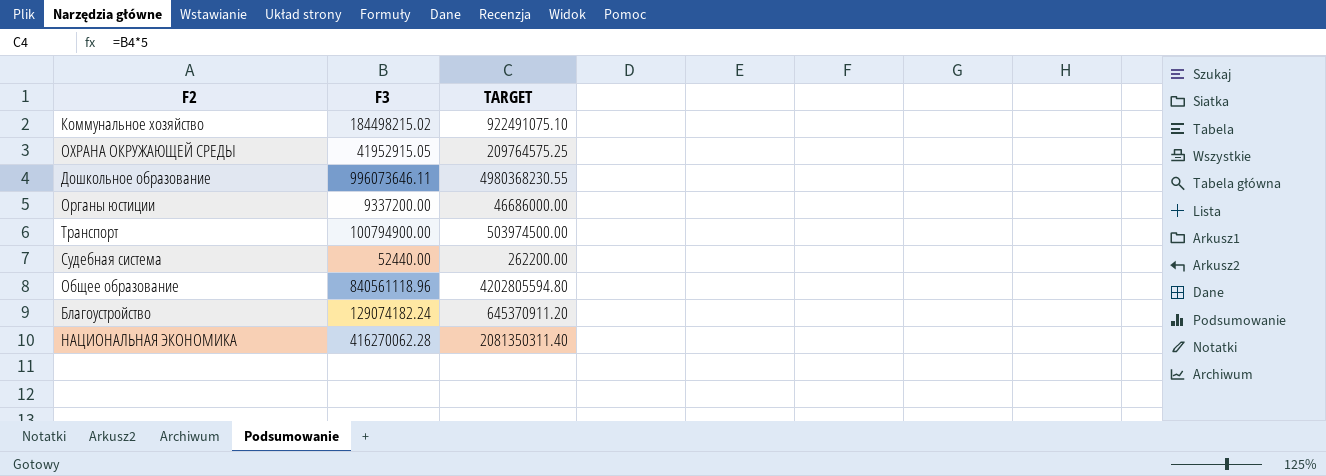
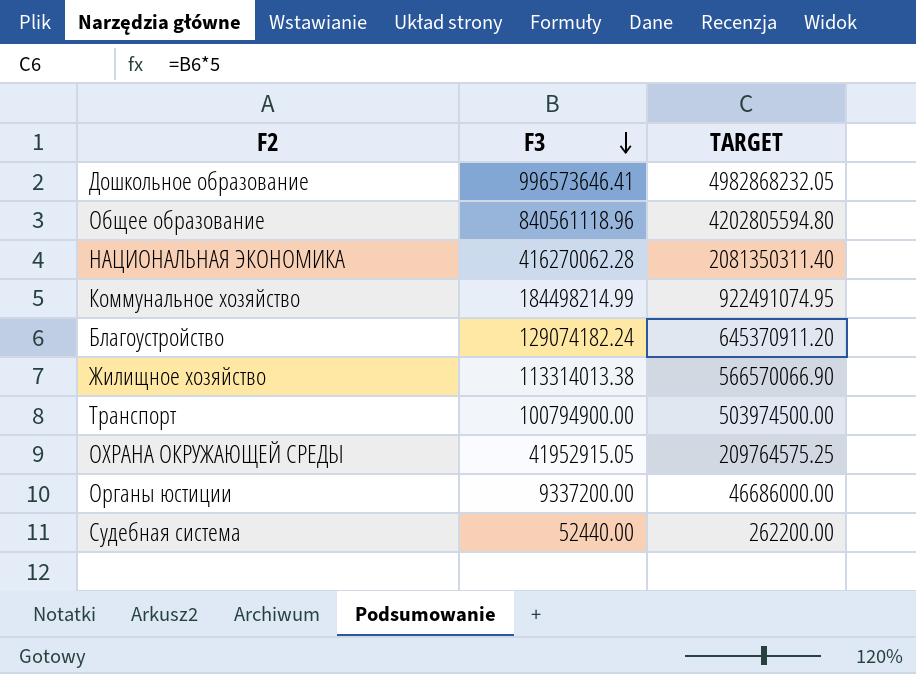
row order: none -> F3 descending
Дошкольное образование | F3: 996073646.11 -> 996573646.41
Дошкольное образование | TARGET: 4980368230.55 -> 4982868232.05
Коммунальное хозяйство | F3: 184498215.02 -> 184498214.99
Коммунальное хозяйство | TARGET: 922491075.10 -> 922491074.95
row Жилищное хозяйство: none -> 113314013.38 | 566570066.90

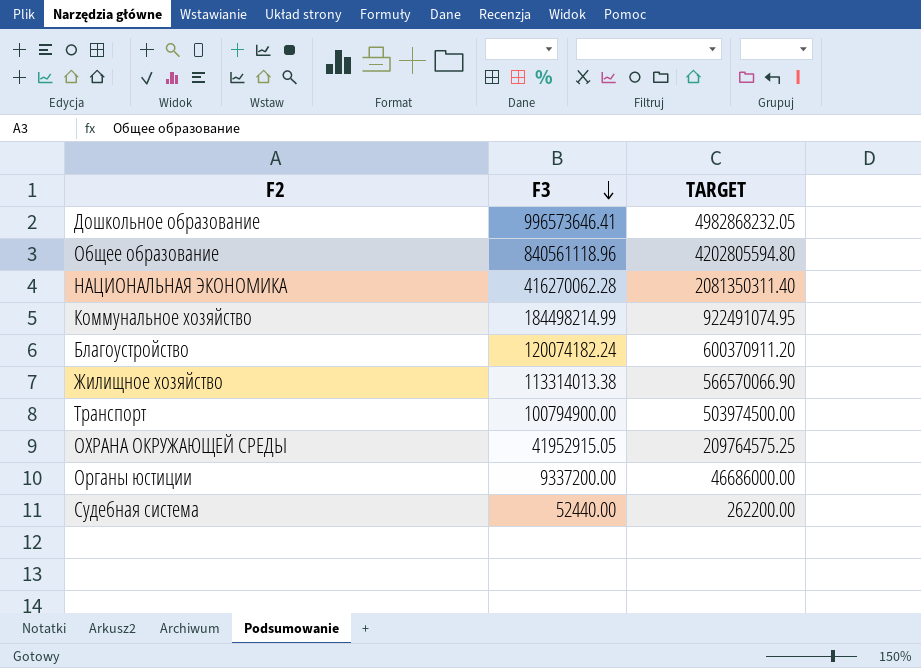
Благоустройство | F3: 129074182.24 -> 120074182.24
Благоустройство | TARGET: 645370911.20 -> 600370911.20

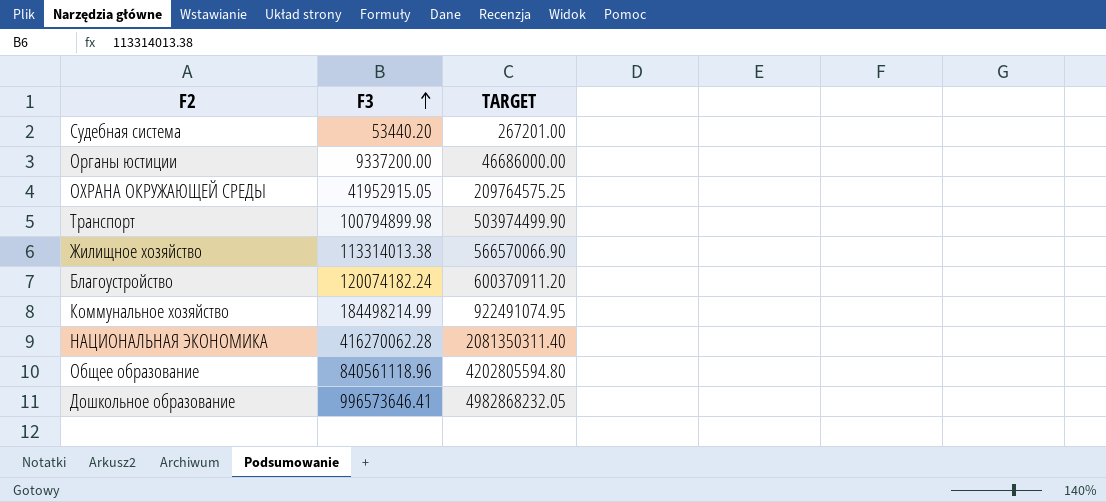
row order: F3 descending -> F3 ascending
Судебная система | F3: 52440.00 -> 53440.20
Судебная система | TARGET: 262200.00 -> 267201.00
Транспорт | F3: 100794900.00 -> 100794899.98
Транспорт | TARGET: 503974500.00 -> 503974499.90

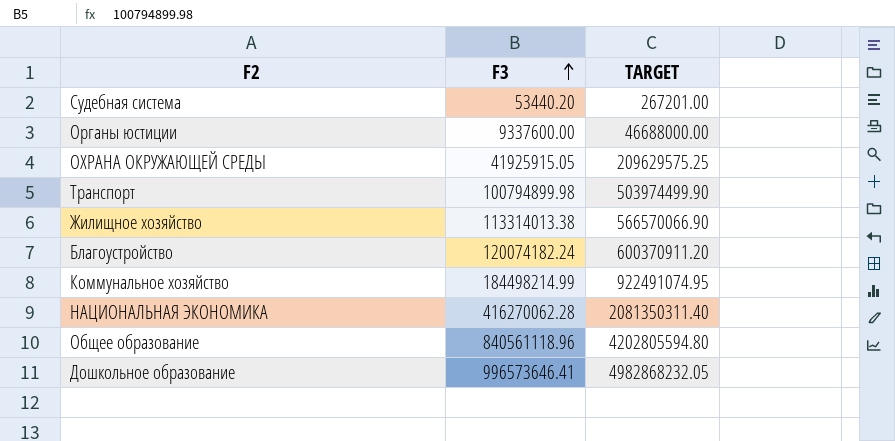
Органы юстиции | F3: 9337200.00 -> 9337600.00
Органы юстиции | TARGET: 46686000.00 -> 46688000.00
ОХРАНА ОКРУЖАЮЩЕЙ СРЕДЫ | F3: 41952915.05 -> 41925915.05
ОХРАНА ОКРУЖАЮЩЕЙ СРЕДЫ | TARGET: 209764575.25 -> 209629575.25

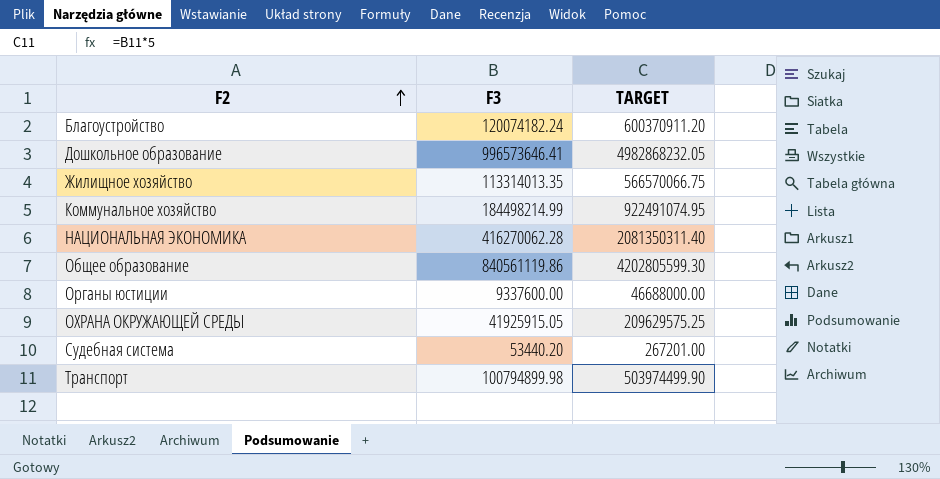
row order: F3 ascending -> F2 ascending
Жилищное хозяйство | F3: 113314013.38 -> 113314013.35
Жилищное хозяйство | TARGET: 566570066.90 -> 566570066.75
Общее образование | F3: 840561118.96 -> 840561119.86
Общее образование | TARGET: 4202805594.80 -> 4202805599.30

